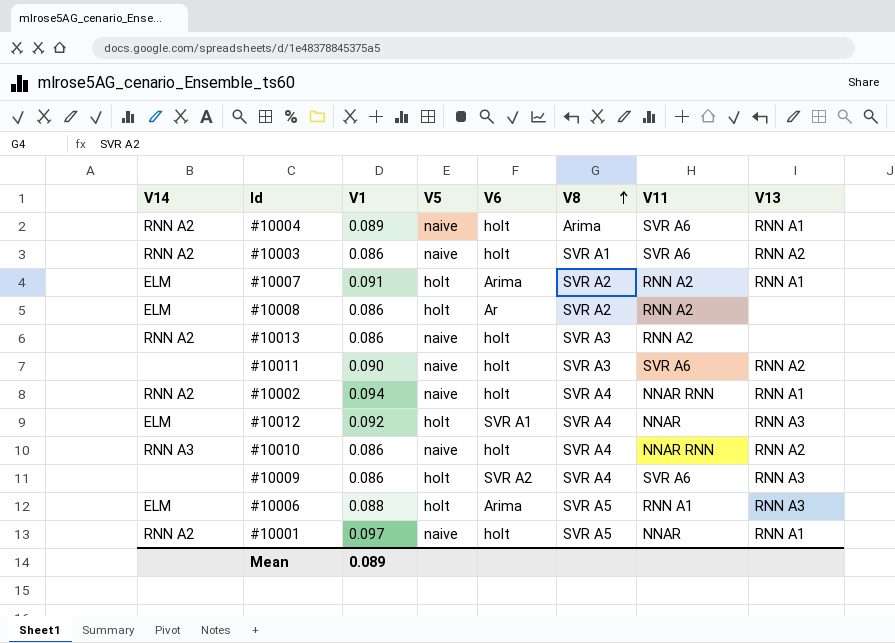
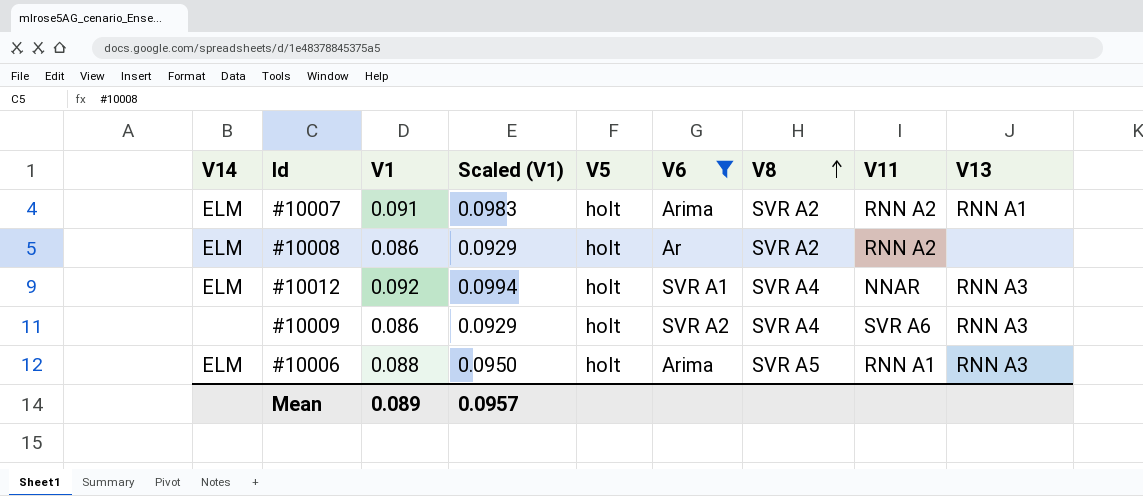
filter: none -> V6 != holt
column Scaled (V1) | formula: none -> [V1] * 1.08

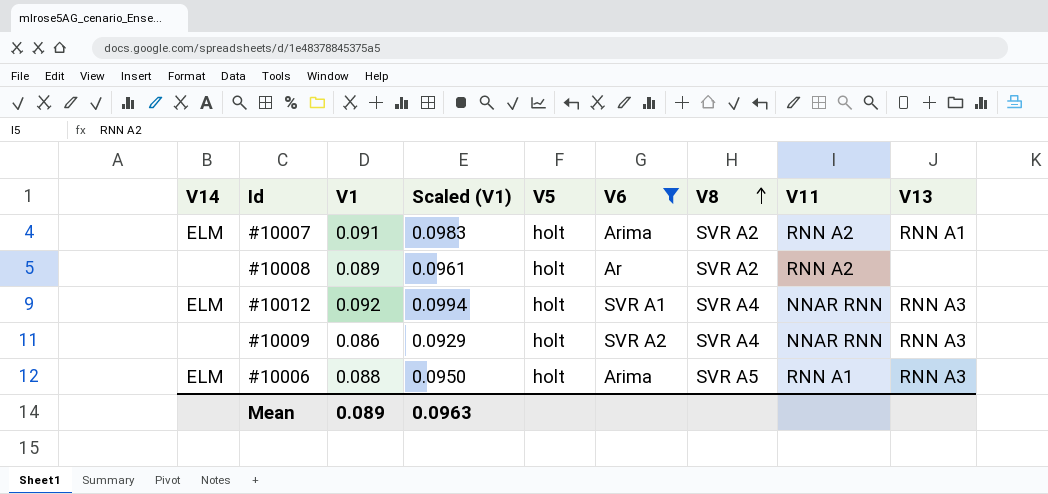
#10008 | V14: ELM -> none
#10008 | V1: 0.086 -> 0.089
#10008 | Scaled (V1): 0.0929 -> 0.0961
#10012 | V11: NNAR -> NNAR RNN
#10009 | V11: SVR A6 -> NNAR RNN
Mean | Scaled (V1): 0.0957 -> 0.0963

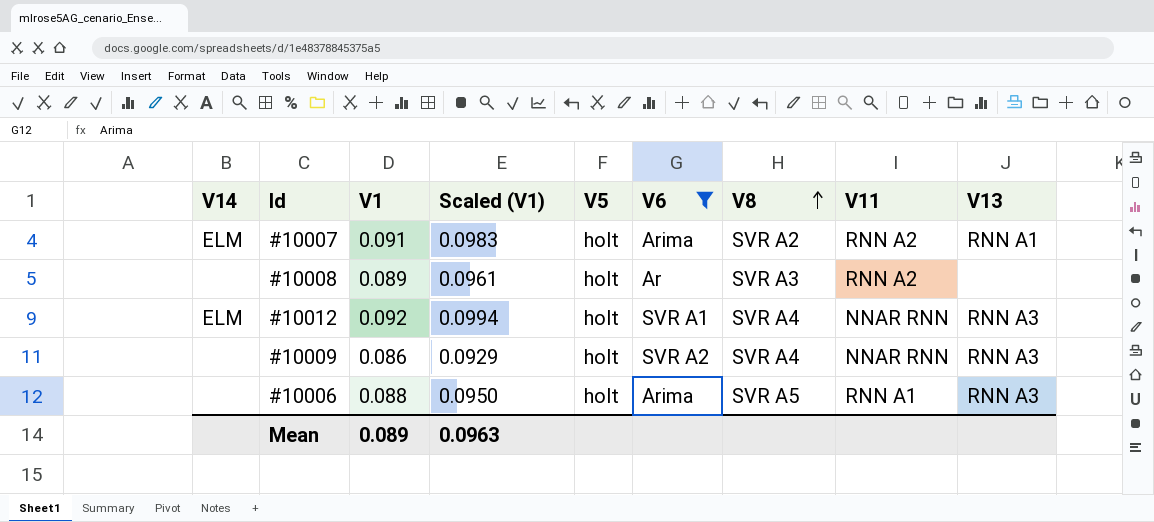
#10008 | V8: SVR A2 -> SVR A3
#10006 | V14: ELM -> none

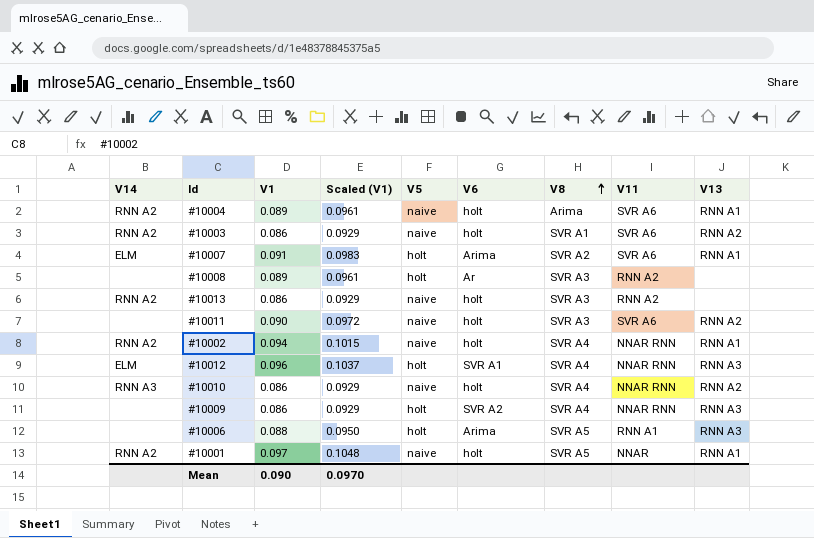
filter: V6 != holt -> none
#10007 | V11: RNN A2 -> SVR A6
#10012 | V1: 0.092 -> 0.096
#10012 | Scaled (V1): 0.0994 -> 0.1037
Mean | V1: 0.089 -> 0.090
Mean | Scaled (V1): 0.0963 -> 0.0970

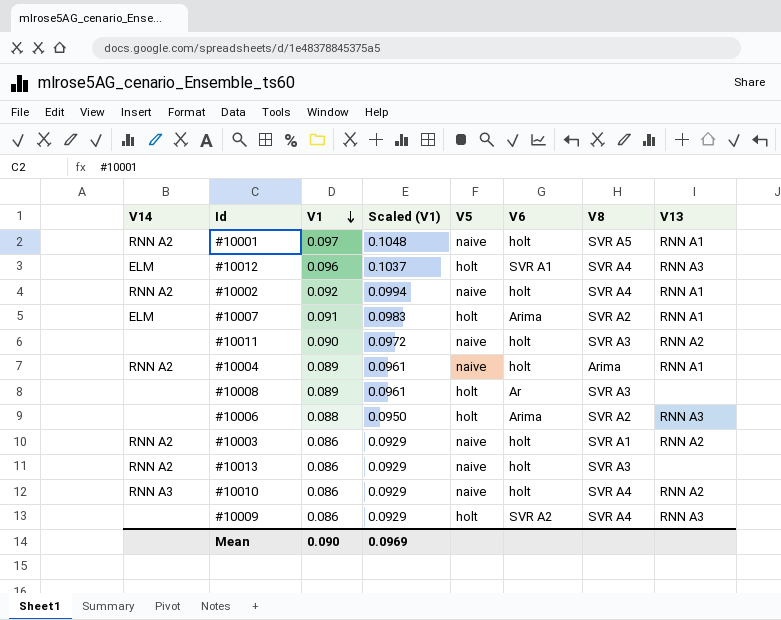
row order: V8 ascending -> V1 descending
column V11 | position: 8 -> none
#10002 | V1: 0.094 -> 0.092
#10002 | Scaled (V1): 0.1015 -> 0.0994
#10006 | V8: SVR A5 -> SVR A2
Mean | Scaled (V1): 0.0970 -> 0.0969

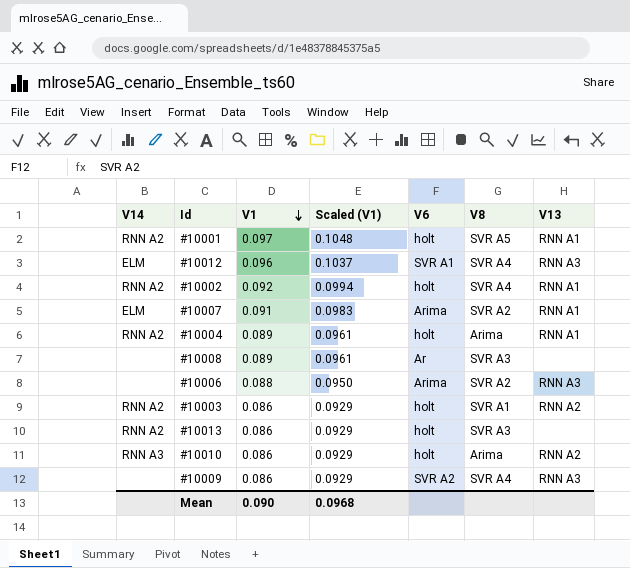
column V5 | position: 5 -> none
row #10011: none | 0.090 | 0.0972 | naive | holt | SVR A3 | RNN A2 -> none
#10010 | V8: SVR A4 -> Arima
Mean | Scaled (V1): 0.0969 -> 0.0968

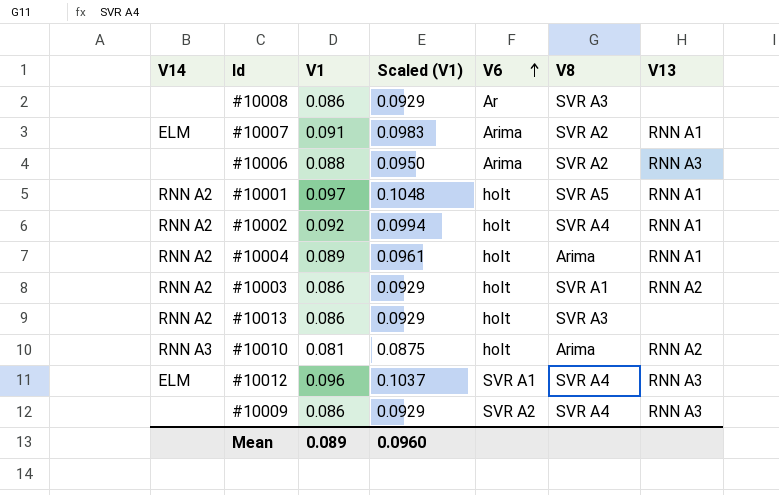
row order: V1 descending -> V6 ascending
#10008 | V1: 0.089 -> 0.086
#10008 | Scaled (V1): 0.0961 -> 0.0929
#10010 | V1: 0.086 -> 0.081
#10010 | Scaled (V1): 0.0929 -> 0.0875
Mean | V1: 0.090 -> 0.089
Mean | Scaled (V1): 0.0968 -> 0.0960

